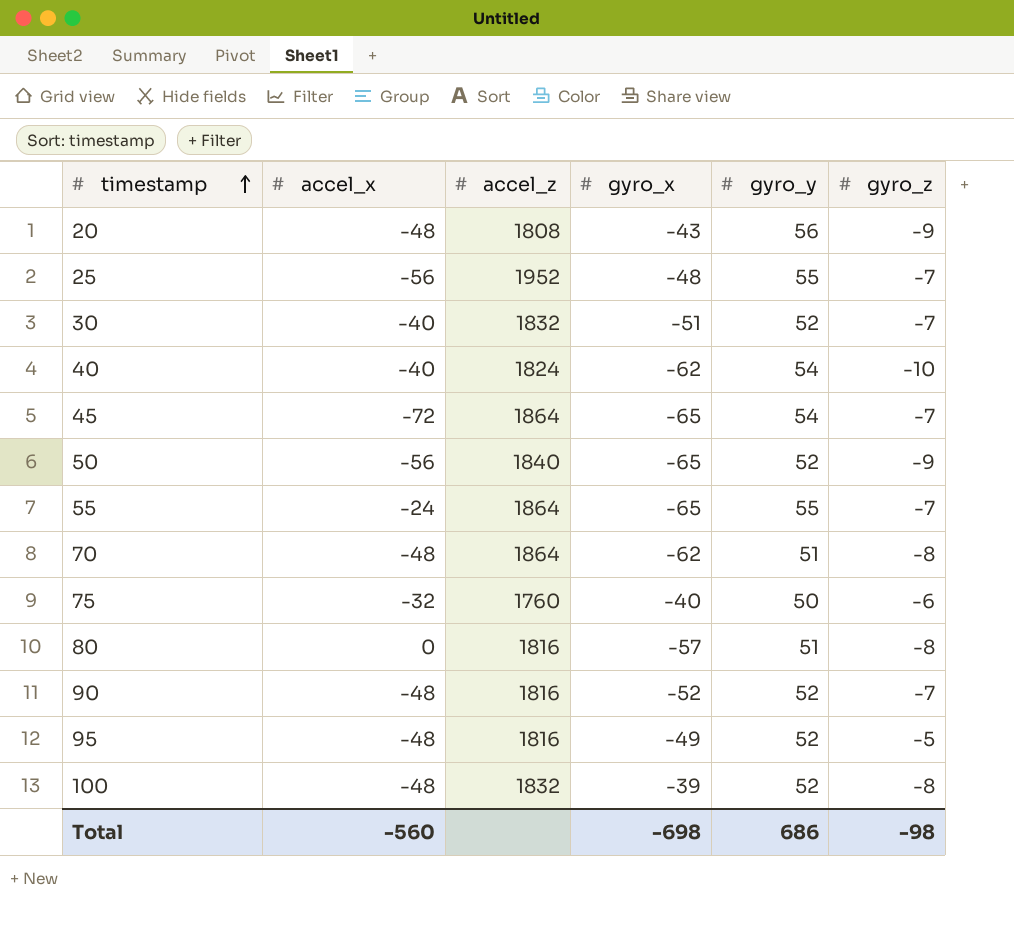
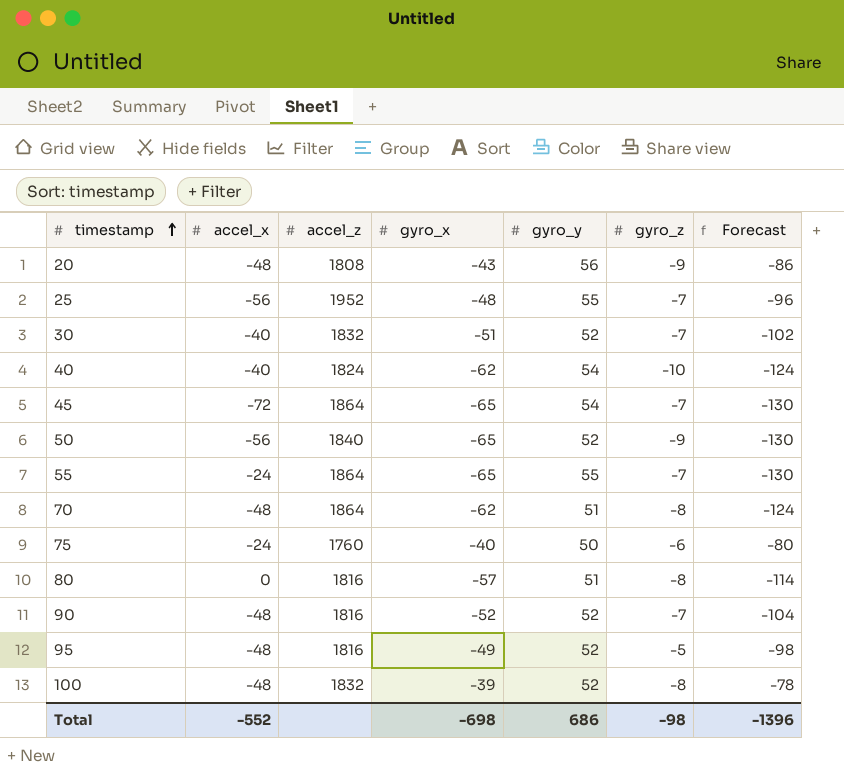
column Forecast | formula: none -> [gyro_x] * 2
75 | accel_x: -32 -> -24
Total | accel_x: -560 -> -552

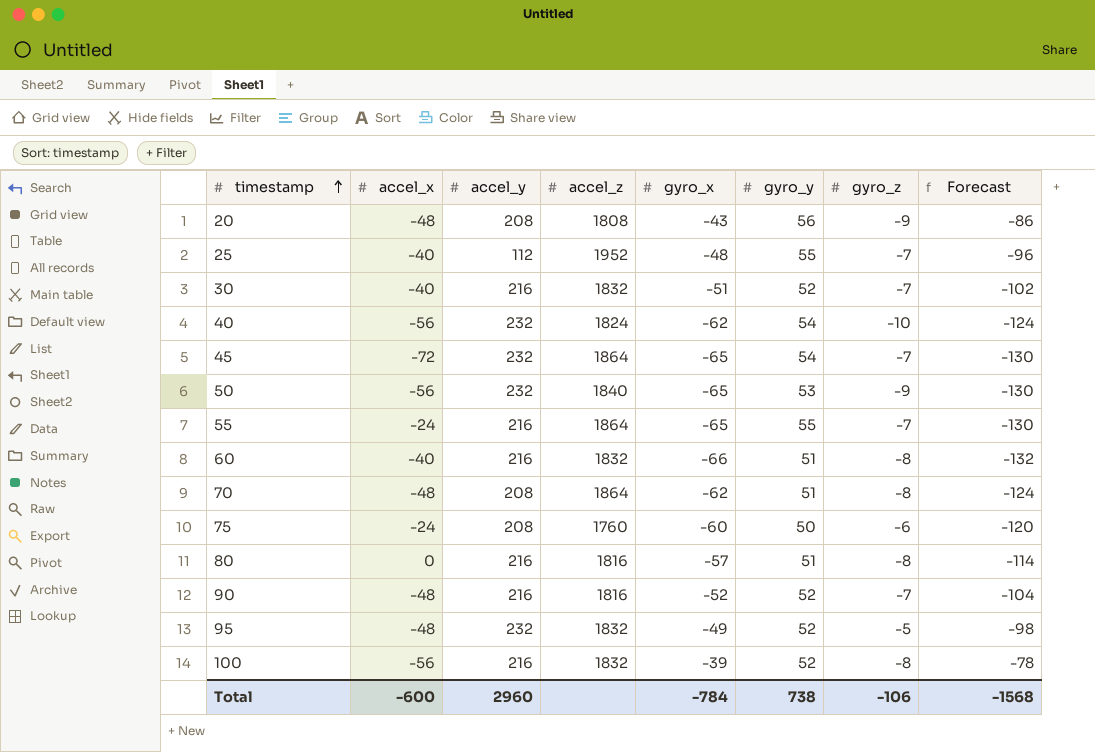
column accel_y | position: none -> 3
25 | accel_x: -56 -> -40
40 | accel_x: -40 -> -56
50 | gyro_y: 52 -> 53
row 60: none -> -40 | 216 | 1832 | -66 | 51 | -8 | -132
75 | gyro_x: -40 -> -60
75 | Forecast: -80 -> -120
95 | accel_z: 1816 -> 1832
100 | accel_x: -48 -> -56
Total | accel_x: -552 -> -600
Total | gyro_x: -698 -> -784
Total | gyro_y: 686 -> 738
Total | gyro_z: -98 -> -106
Total | Forecast: -1396 -> -1568

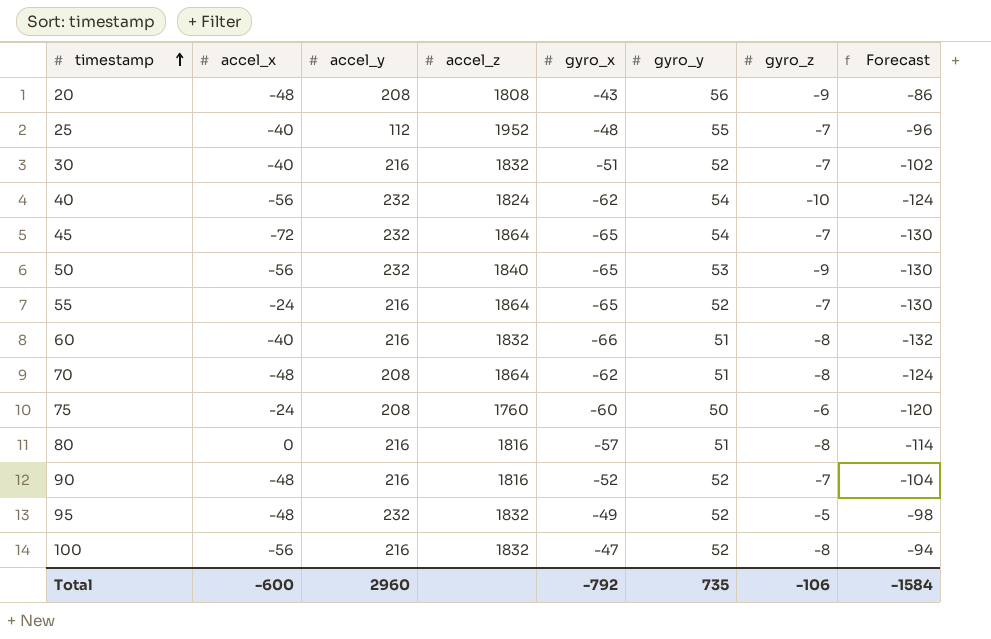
55 | gyro_y: 55 -> 52
100 | gyro_x: -39 -> -47
100 | Forecast: -78 -> -94
Total | gyro_x: -784 -> -792
Total | gyro_y: 738 -> 735
Total | Forecast: -1568 -> -1584

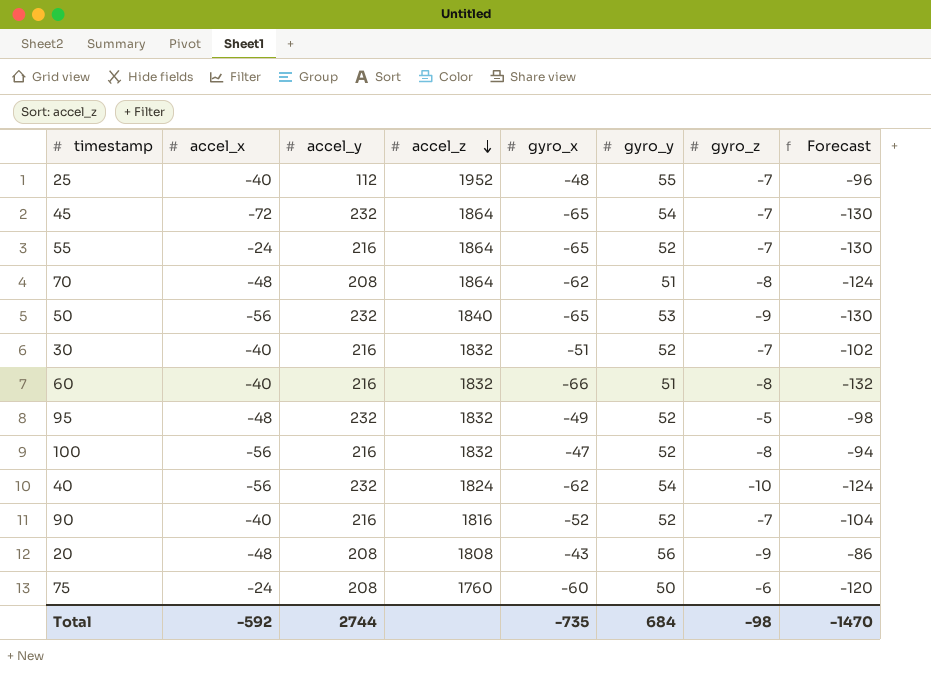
row order: timestamp ascending -> accel_z descending
row 80: 0 | 216 | 1816 | -57 | 51 | -8 | -114 -> none
90 | accel_x: -48 -> -40
Total | accel_x: -600 -> -592
Total | accel_y: 2960 -> 2744
Total | gyro_x: -792 -> -735
Total | gyro_y: 735 -> 684
Total | gyro_z: -106 -> -98
Total | Forecast: -1584 -> -1470

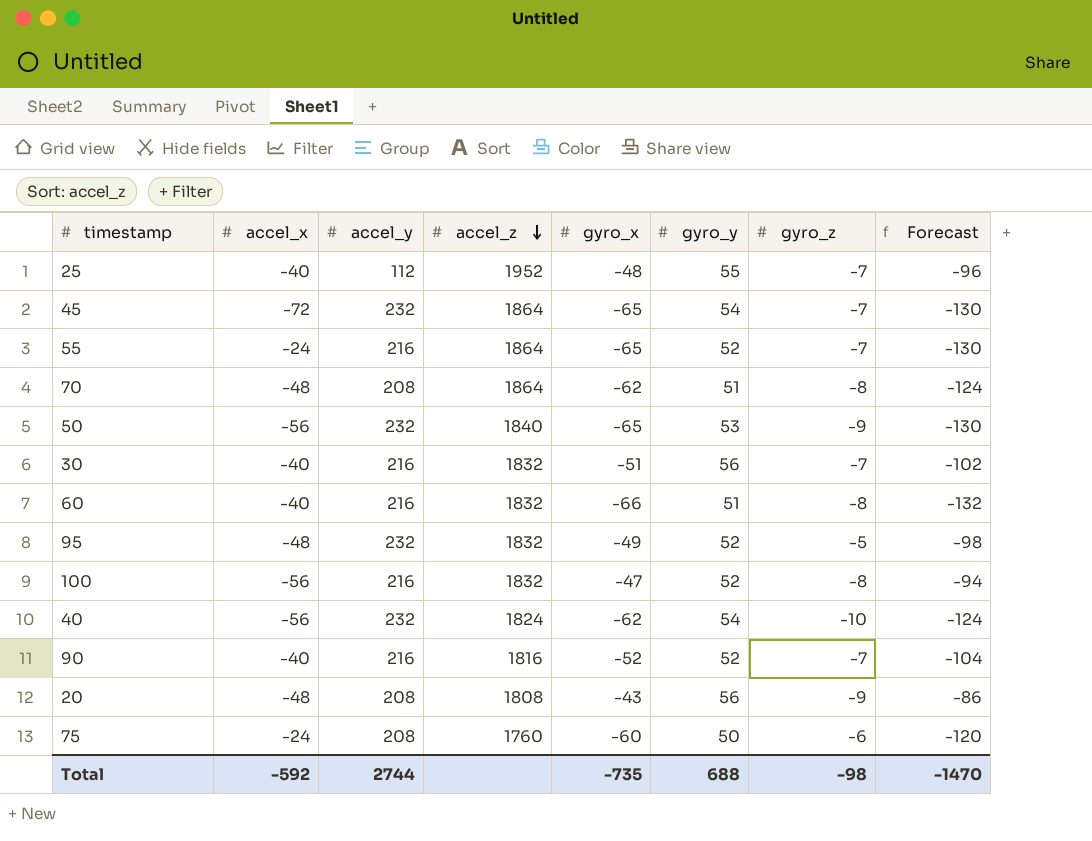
30 | gyro_y: 52 -> 56
Total | gyro_y: 684 -> 688

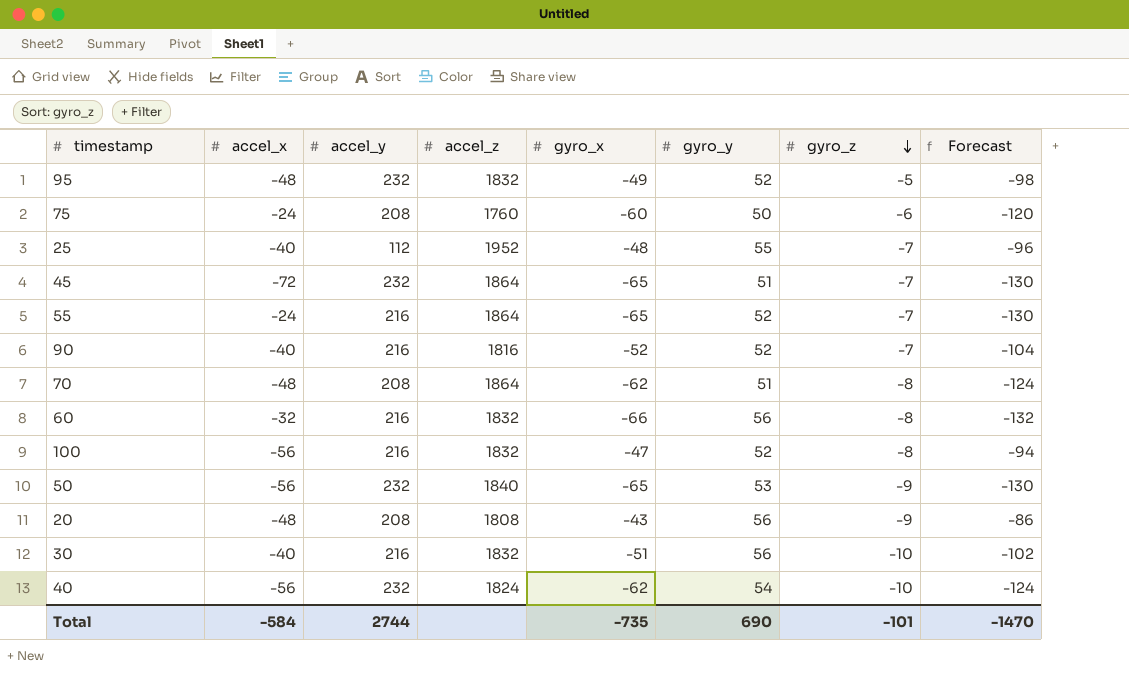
row order: accel_z descending -> gyro_z descending
45 | gyro_y: 54 -> 51
60 | accel_x: -40 -> -32
60 | gyro_y: 51 -> 56
30 | gyro_z: -7 -> -10
Total | accel_x: -592 -> -584
Total | gyro_y: 688 -> 690
Total | gyro_z: -98 -> -101

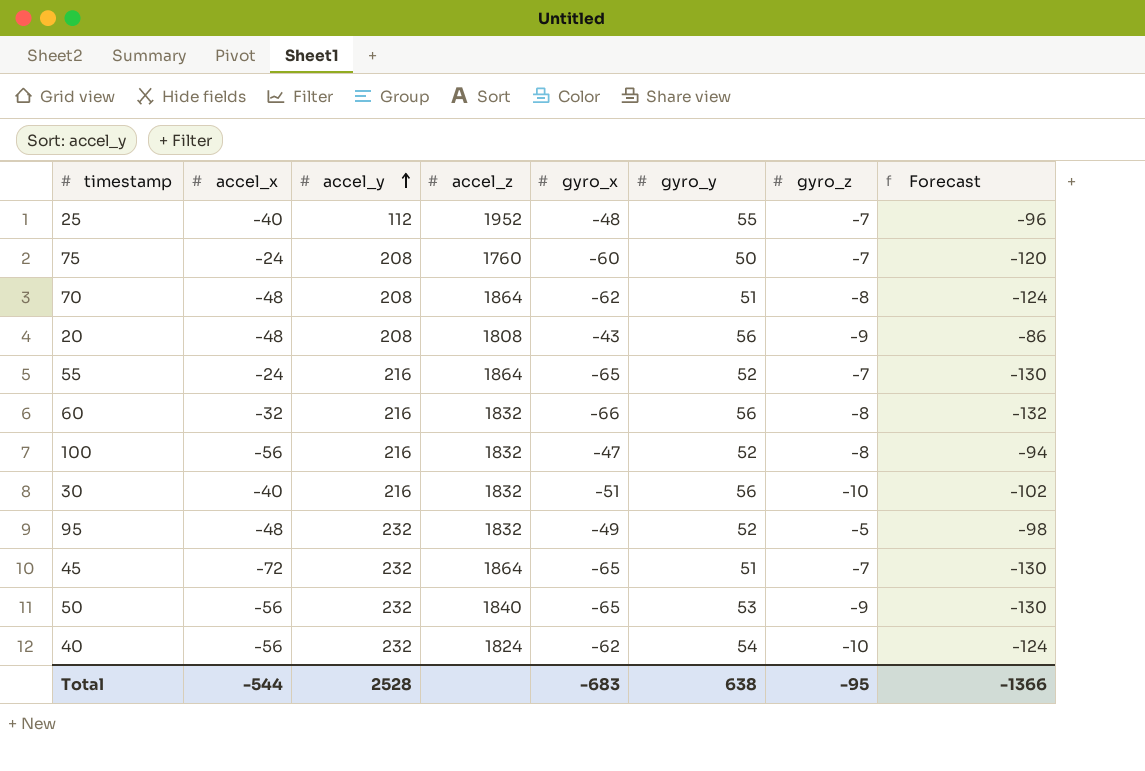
row order: gyro_z descending -> accel_y ascending
row 90: -40 | 216 | 1816 | -52 | 52 | -7 | -104 -> none
75 | gyro_z: -6 -> -7
Total | accel_x: -584 -> -544
Total | accel_y: 2744 -> 2528
Total | gyro_x: -735 -> -683
Total | gyro_y: 690 -> 638
Total | gyro_z: -101 -> -95
Total | Forecast: -1470 -> -1366

